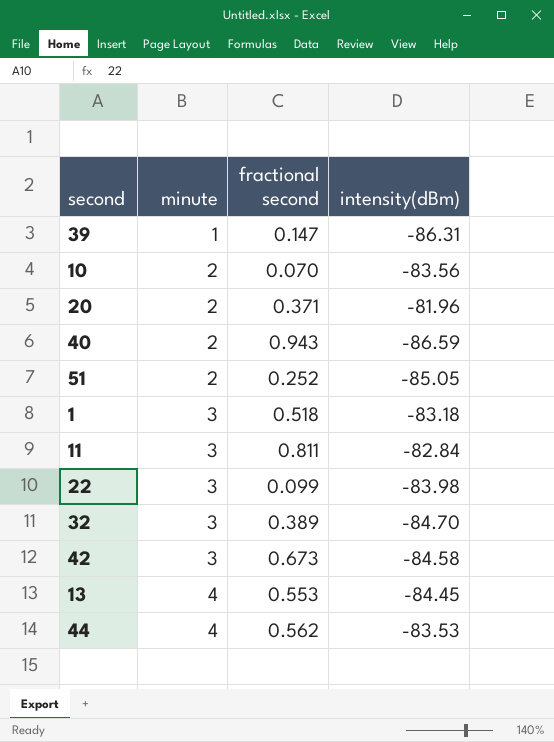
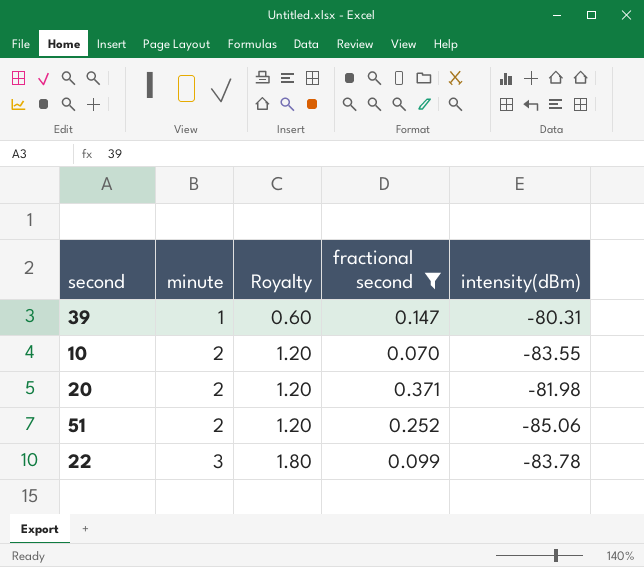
filter: none -> fractional second <= 0.371
column Royalty | formula: none -> [minute] * 0.6
39 | intensity(dBm): -86.31 -> -80.31
10 | intensity(dBm): -83.56 -> -83.55
20 | intensity(dBm): -81.96 -> -81.98
51 | intensity(dBm): -85.05 -> -85.06
22 | intensity(dBm): -83.98 -> -83.78

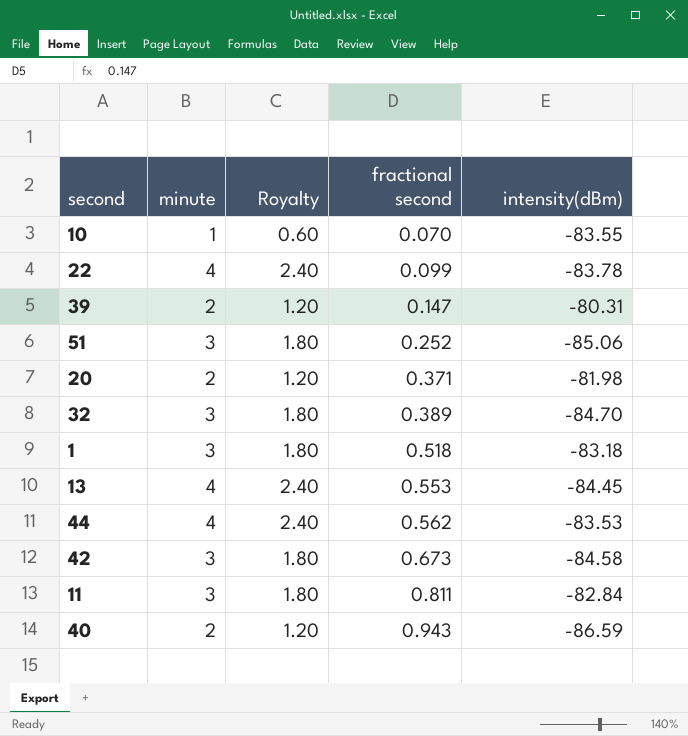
filter: fractional second <= 0.371 -> none
row order: minute ascending -> fractional second ascending
10 | minute: 2 -> 1
10 | Royalty: 1.20 -> 0.60
22 | minute: 3 -> 4
22 | Royalty: 1.80 -> 2.40
39 | minute: 1 -> 2
39 | Royalty: 0.60 -> 1.20
51 | minute: 2 -> 3
51 | Royalty: 1.20 -> 1.80

